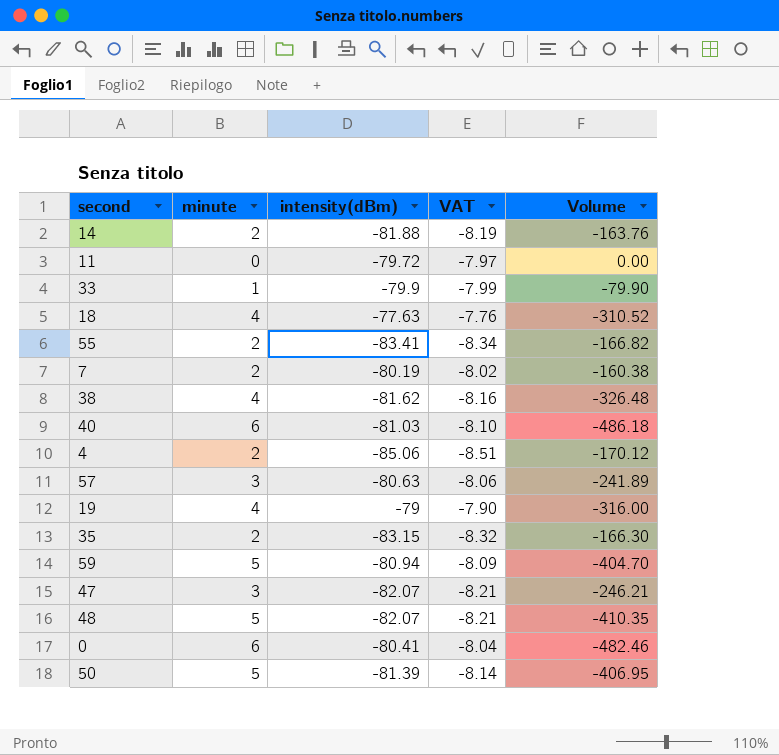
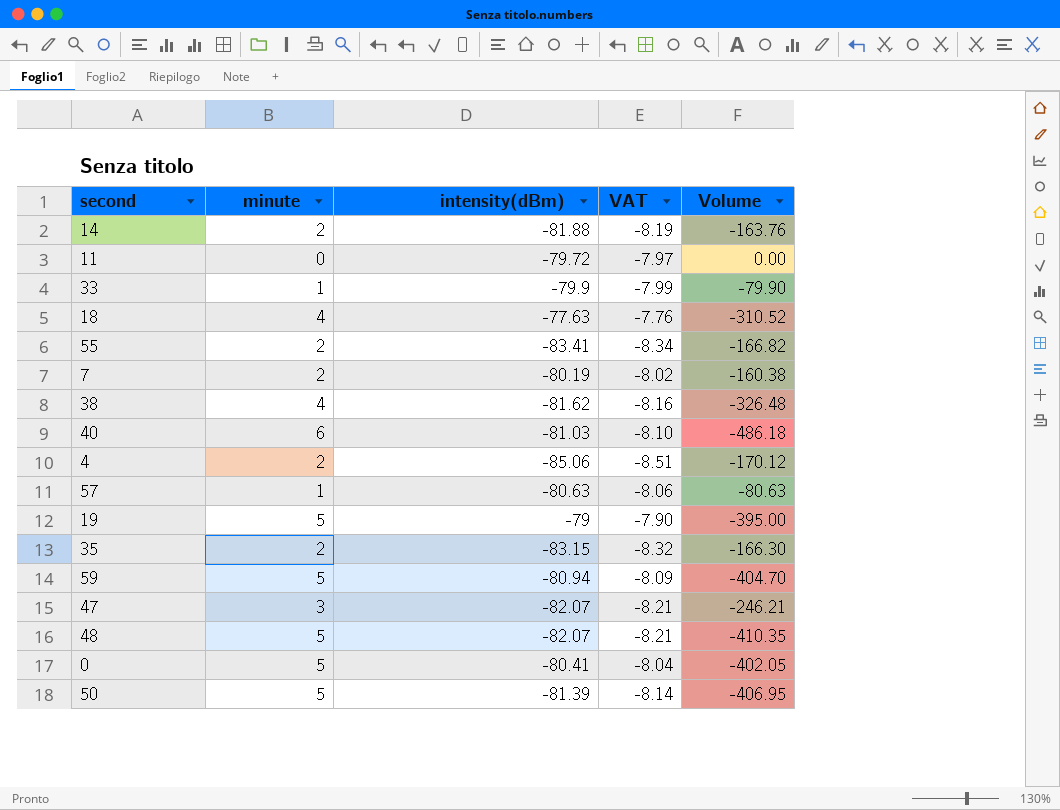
57 | minute: 3 -> 1
57 | Volume: -241.89 -> -80.63
19 | minute: 4 -> 5
19 | Volume: -316.00 -> -395.00
0 | minute: 6 -> 5
0 | Volume: -482.46 -> -402.05

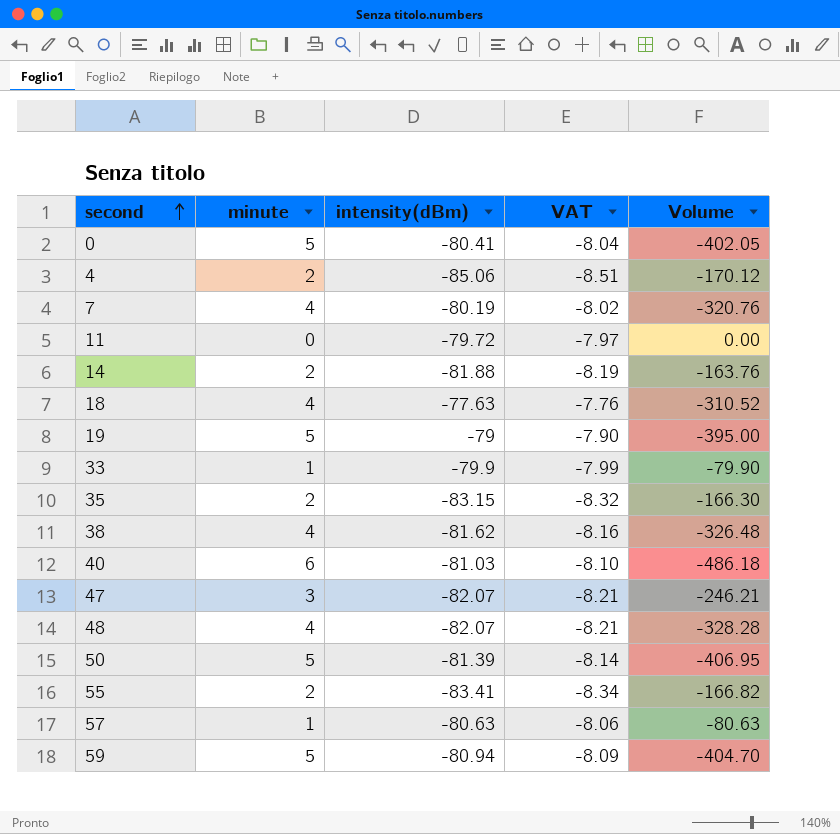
row order: none -> second ascending
7 | minute: 2 -> 4
7 | Volume: -160.38 -> -320.76
48 | minute: 5 -> 4
48 | Volume: -410.35 -> -328.28

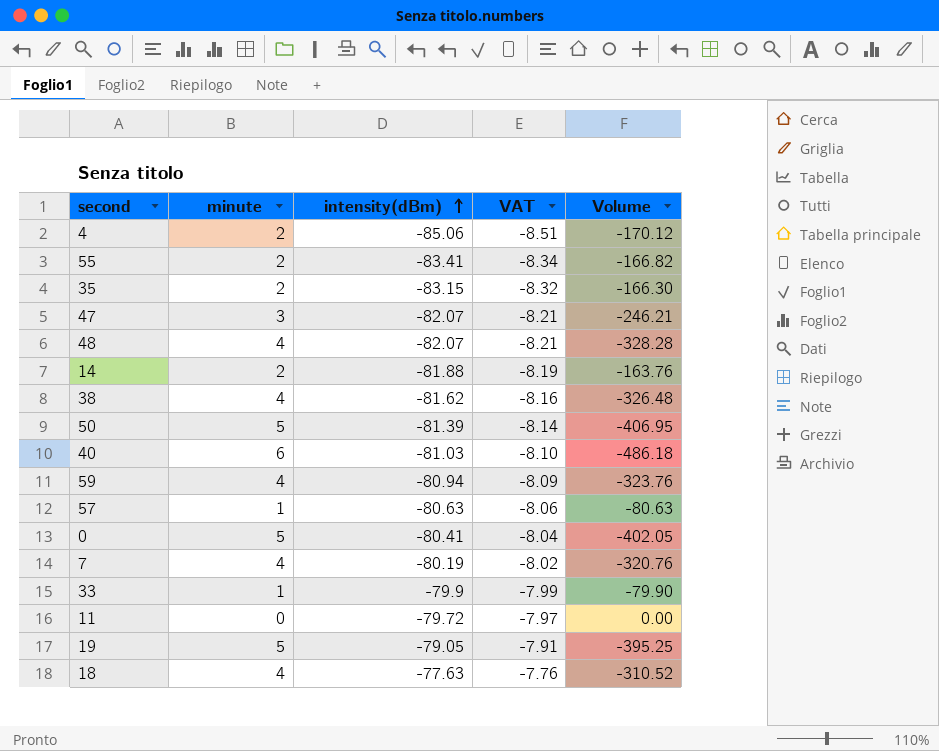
row order: second ascending -> intensity(dBm) ascending
59 | minute: 5 -> 4
59 | Volume: -404.70 -> -323.76
19 | intensity(dBm): -79 -> -79.05
19 | VAT: -7.90 -> -7.91
19 | Volume: -395.00 -> -395.25

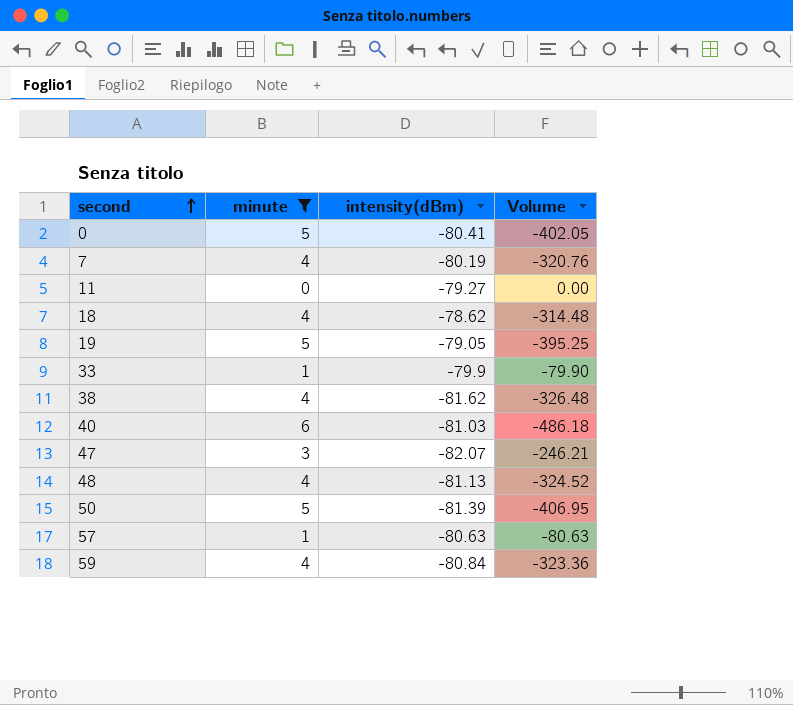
filter: none -> minute != 2
row order: intensity(dBm) ascending -> second ascending
column VAT | formula: [intensity(dBm)] * 0.1 -> none
11 | intensity(dBm): -79.72 -> -79.27
18 | intensity(dBm): -77.63 -> -78.62
18 | Volume: -310.52 -> -314.48
48 | intensity(dBm): -82.07 -> -81.13
48 | Volume: -328.28 -> -324.52
59 | intensity(dBm): -80.94 -> -80.84
59 | Volume: -323.76 -> -323.36

